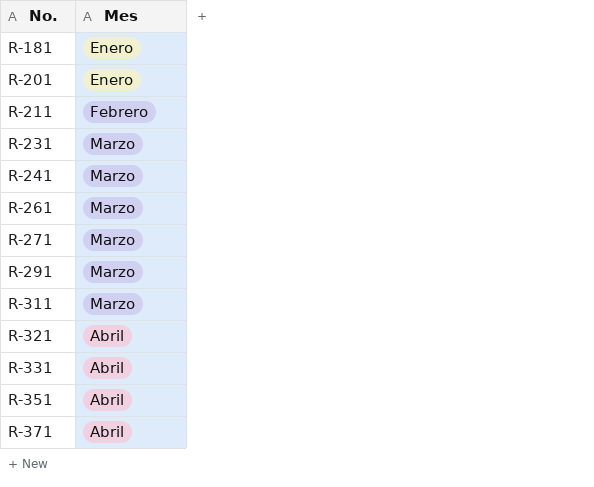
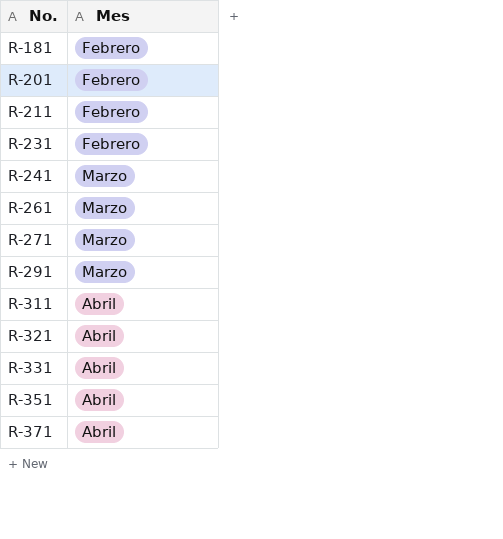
R-181 | Mes: Enero -> Febrero
R-201 | Mes: Enero -> Febrero
R-231 | Mes: Marzo -> Febrero
R-311 | Mes: Marzo -> Abril

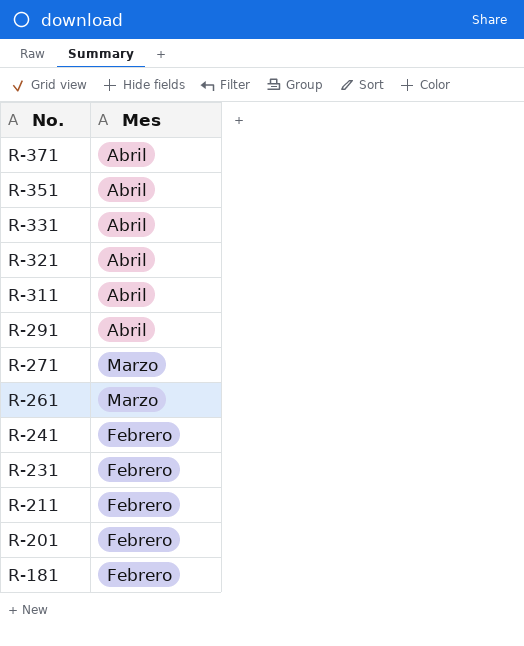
row order: No. ascending -> No. descending
R-291 | Mes: Marzo -> Abril
R-241 | Mes: Marzo -> Febrero

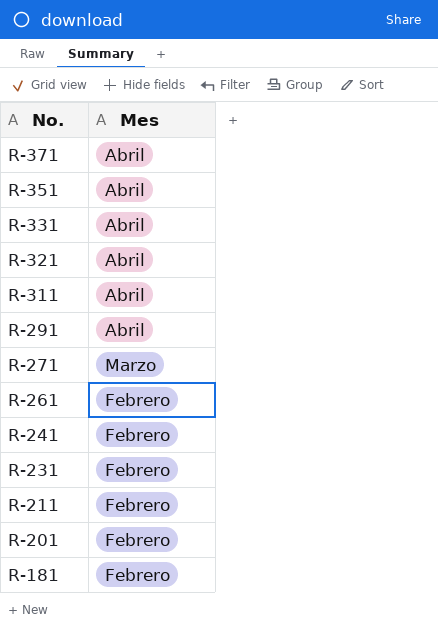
R-261 | Mes: Marzo -> Febrero

